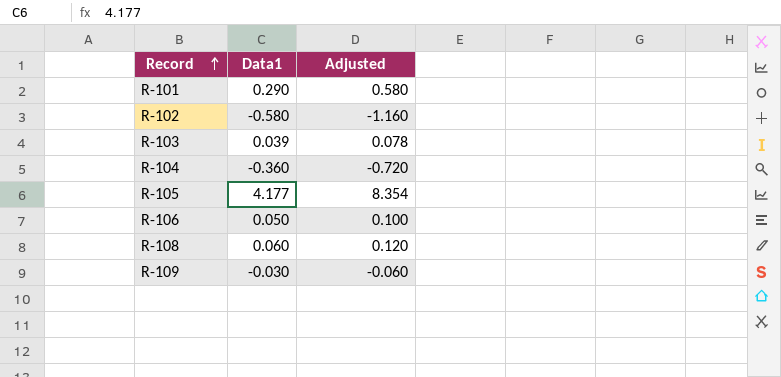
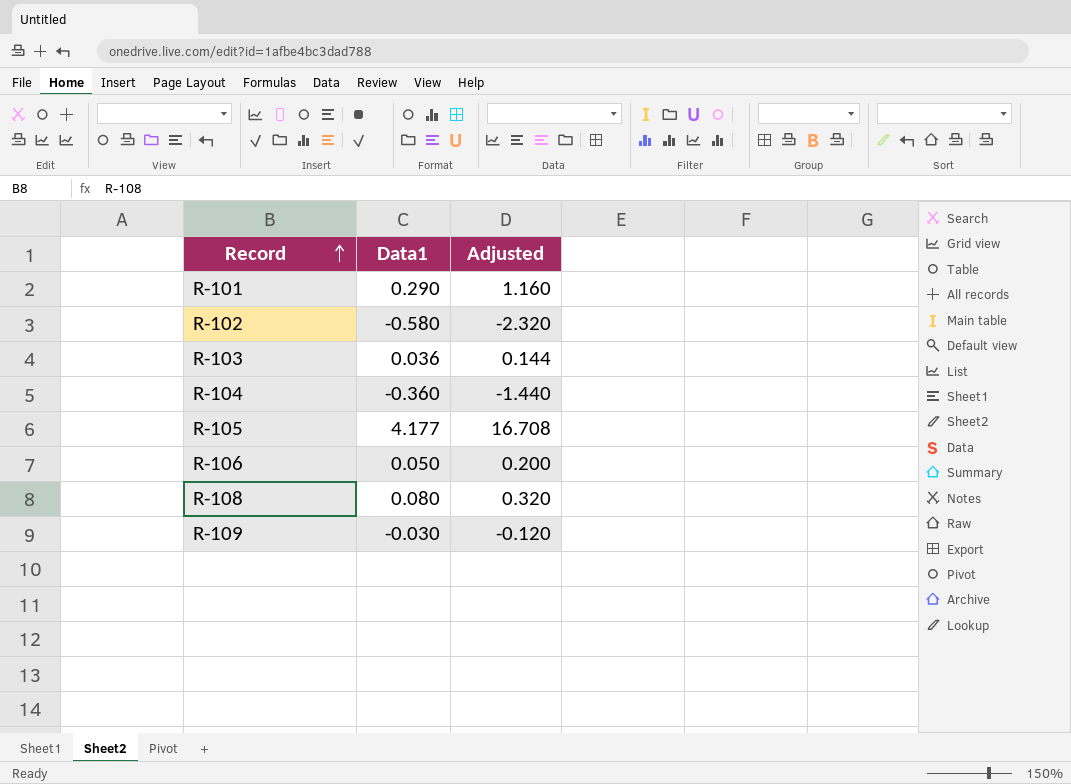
column Adjusted | formula: [Data1] * 2 -> [Data1] * 4
R-103 | Data1: 0.039 -> 0.036
R-108 | Data1: 0.060 -> 0.080

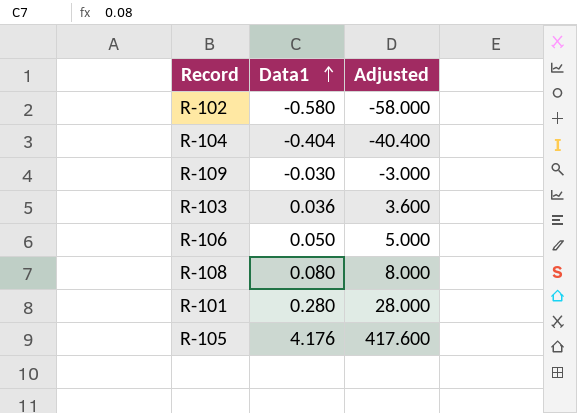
row order: Record ascending -> Data1 ascending
column Adjusted | formula: [Data1] * 4 -> [Data1] * 100
R-104 | Data1: -0.360 -> -0.404
R-101 | Data1: 0.290 -> 0.280
R-105 | Data1: 4.177 -> 4.176

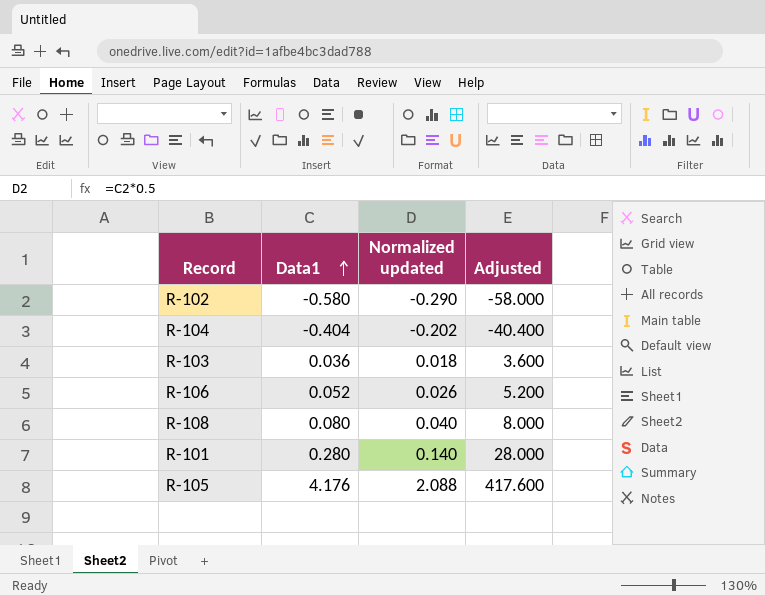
column Normalized updated | formula: none -> [Data1] * 0.5
row R-109: -0.030 | -3.000 -> none
R-106 | Data1: 0.050 -> 0.052
R-106 | Adjusted: 5.000 -> 5.200

